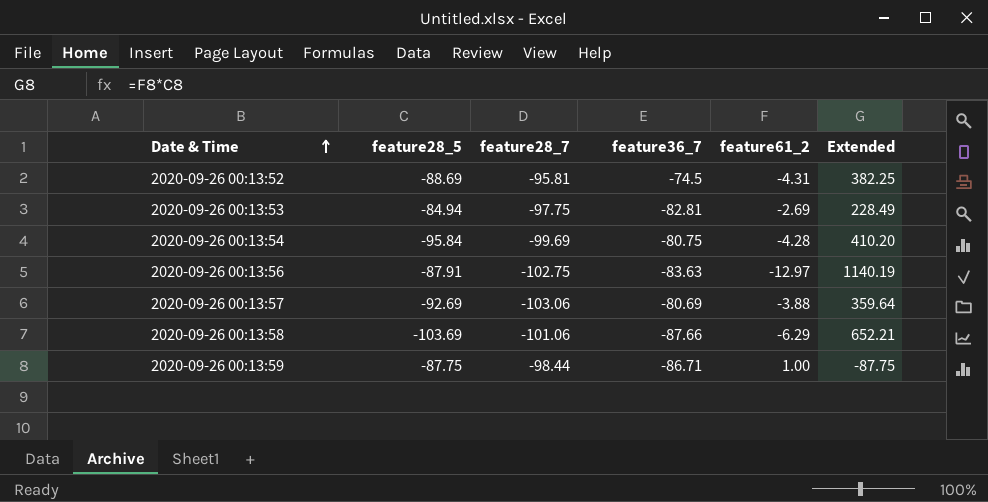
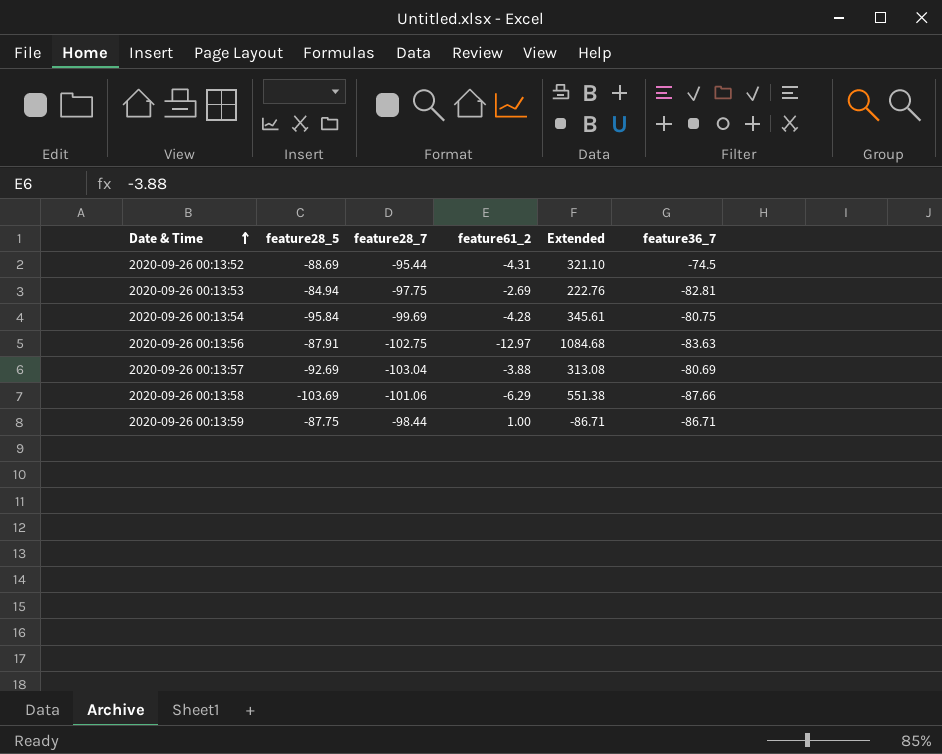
column Extended | formula: [feature28_5] * [feature61_2] -> [feature61_2] * [feature36_7]
column feature36_7 | position: 4 -> 6
2020-09-26 00:13:52 | feature28_7: -95.81 -> -95.44
2020-09-26 00:13:57 | feature28_7: -103.06 -> -103.04

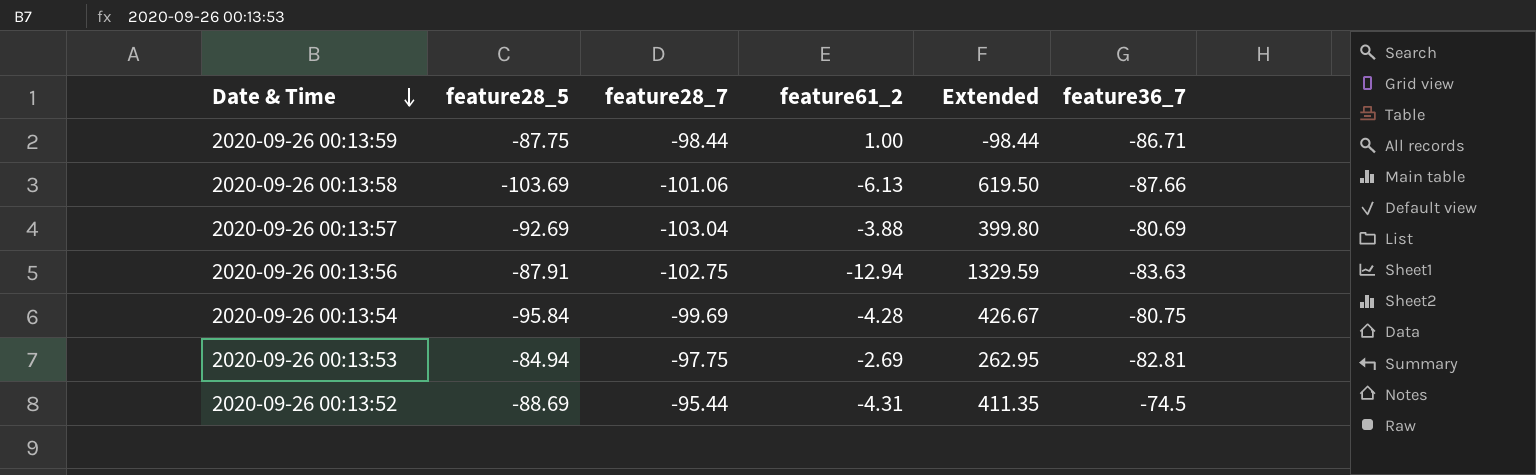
row order: Date & Time ascending -> Date & Time descending
column Extended | formula: [feature61_2] * [feature36_7] -> [feature28_7] * [feature61_2]
2020-09-26 00:13:58 | feature61_2: -6.29 -> -6.13
2020-09-26 00:13:56 | feature61_2: -12.97 -> -12.94

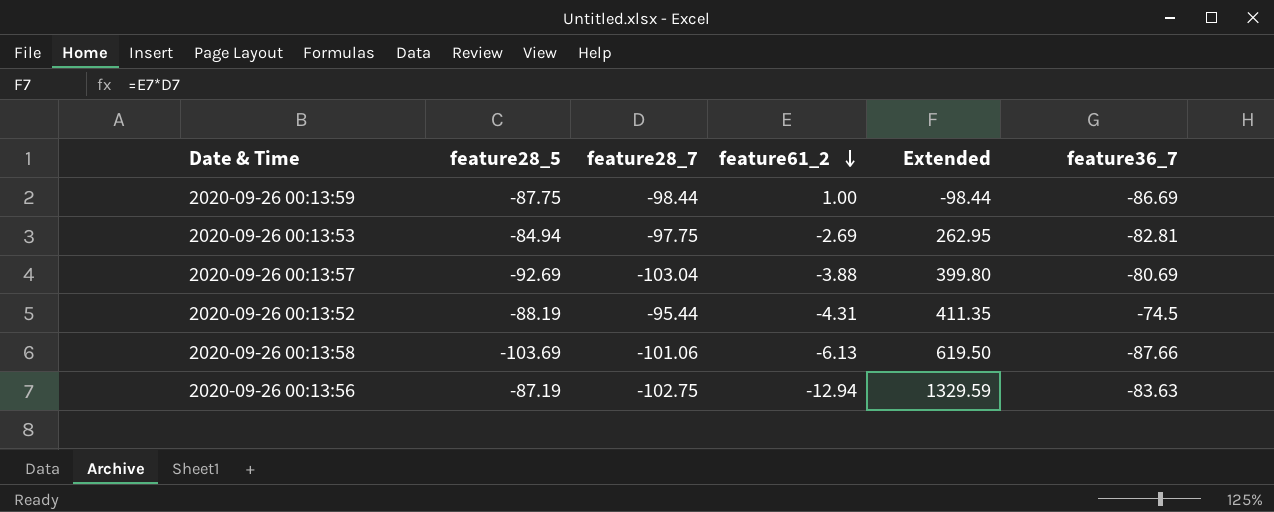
row order: Date & Time descending -> feature61_2 descending
row 2020-09-26 00:13:54: -95.84 | -99.69 | -4.28 | 426.67 | -80.75 -> none
2020-09-26 00:13:59 | feature36_7: -86.71 -> -86.69
2020-09-26 00:13:52 | feature28_5: -88.69 -> -88.19
2020-09-26 00:13:56 | feature28_5: -87.91 -> -87.19

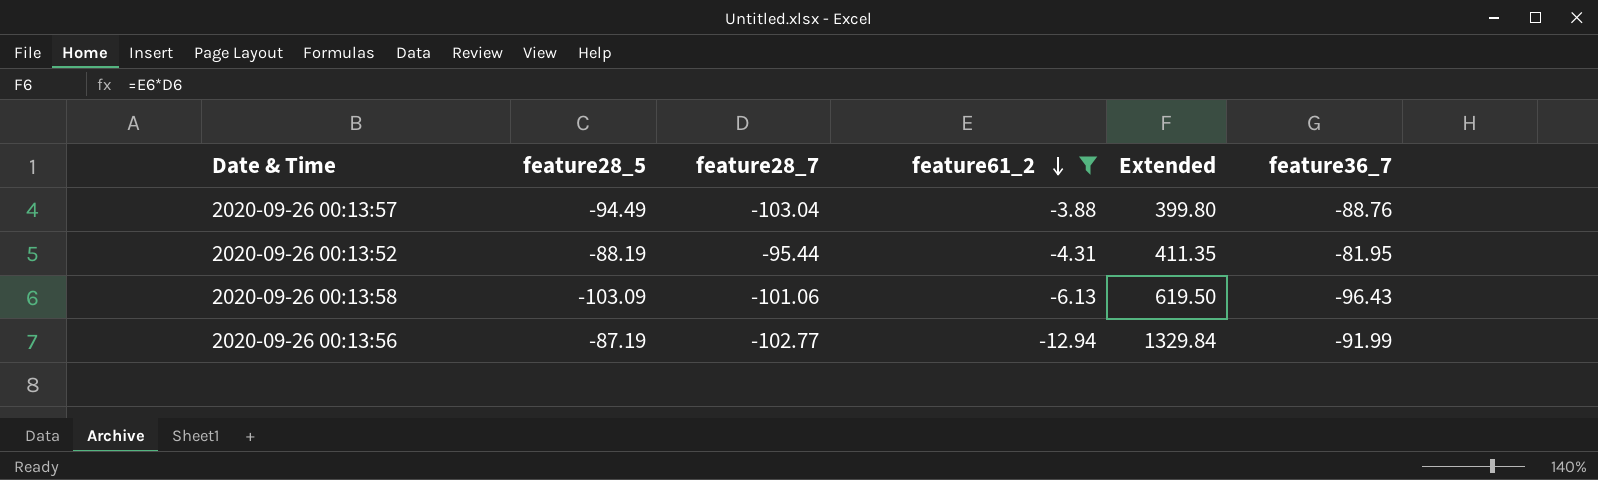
filter: none -> feature61_2 <= -3.88
2020-09-26 00:13:57 | feature28_5: -92.69 -> -94.49
2020-09-26 00:13:57 | feature36_7: -80.69 -> -88.76
2020-09-26 00:13:52 | feature36_7: -74.5 -> -81.95
2020-09-26 00:13:58 | feature28_5: -103.69 -> -103.09
2020-09-26 00:13:58 | feature36_7: -87.66 -> -96.43
2020-09-26 00:13:56 | feature28_7: -102.75 -> -102.77
2020-09-26 00:13:56 | Extended: 1329.59 -> 1329.84
2020-09-26 00:13:56 | feature36_7: -83.63 -> -91.99

